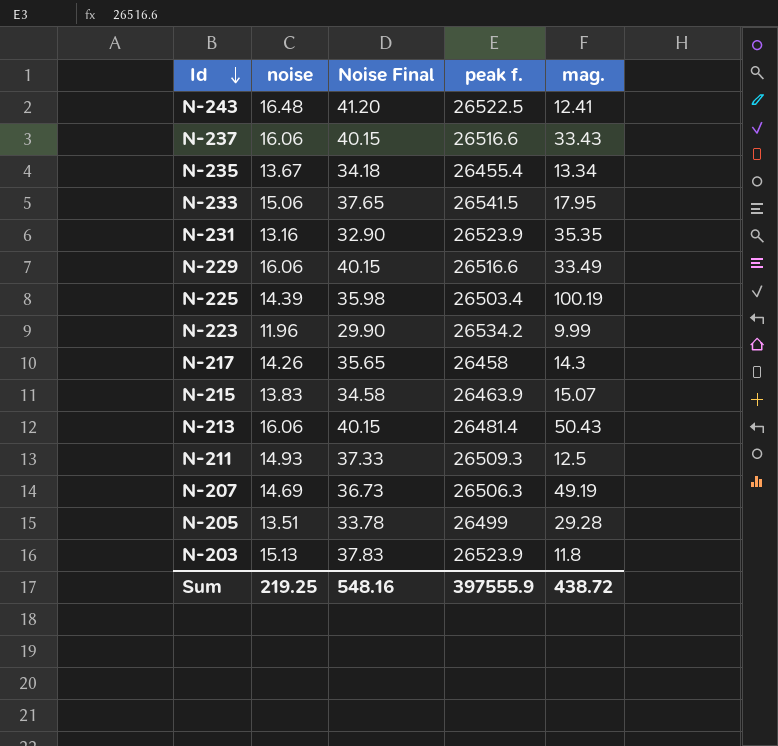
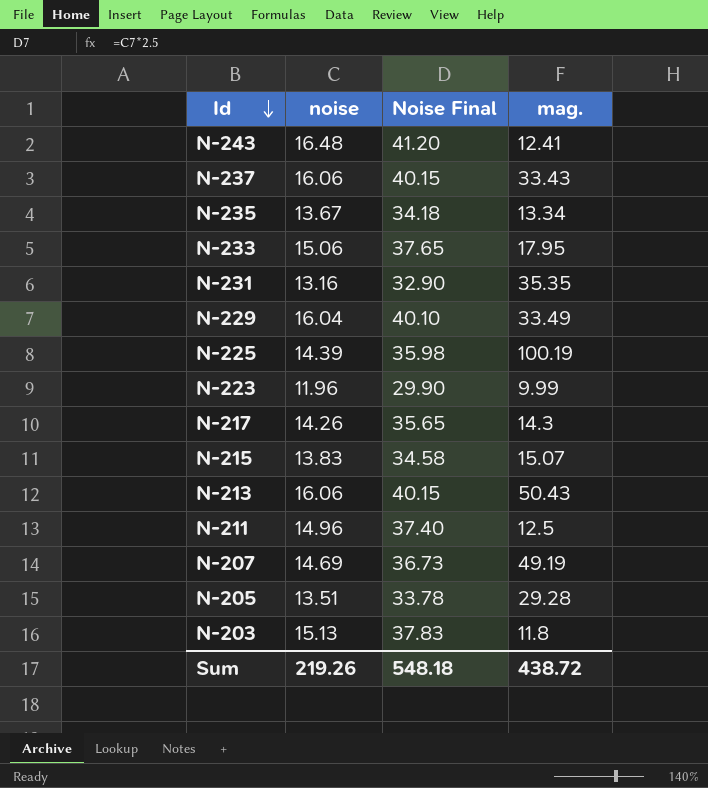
column peak f. | position: 4 -> none
N-229 | noise: 16.06 -> 16.04
N-229 | Noise Final: 40.15 -> 40.10
N-211 | noise: 14.93 -> 14.96
N-211 | Noise Final: 37.33 -> 37.40
Sum | noise: 219.25 -> 219.26
Sum | Noise Final: 548.16 -> 548.18

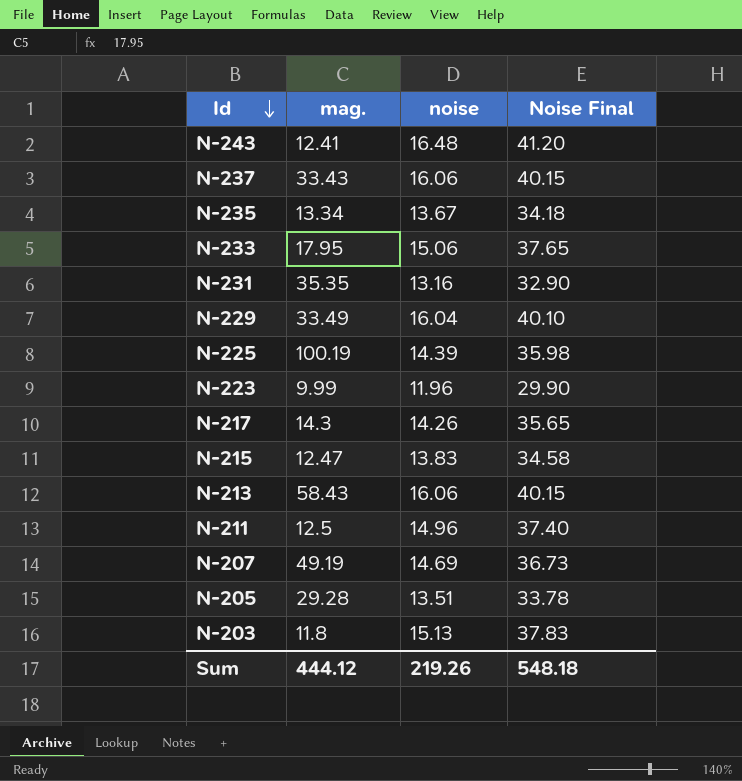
column mag. | position: 4 -> 2
N-215 | mag.: 15.07 -> 12.47
N-213 | mag.: 50.43 -> 58.43
Sum | mag.: 438.72 -> 444.12

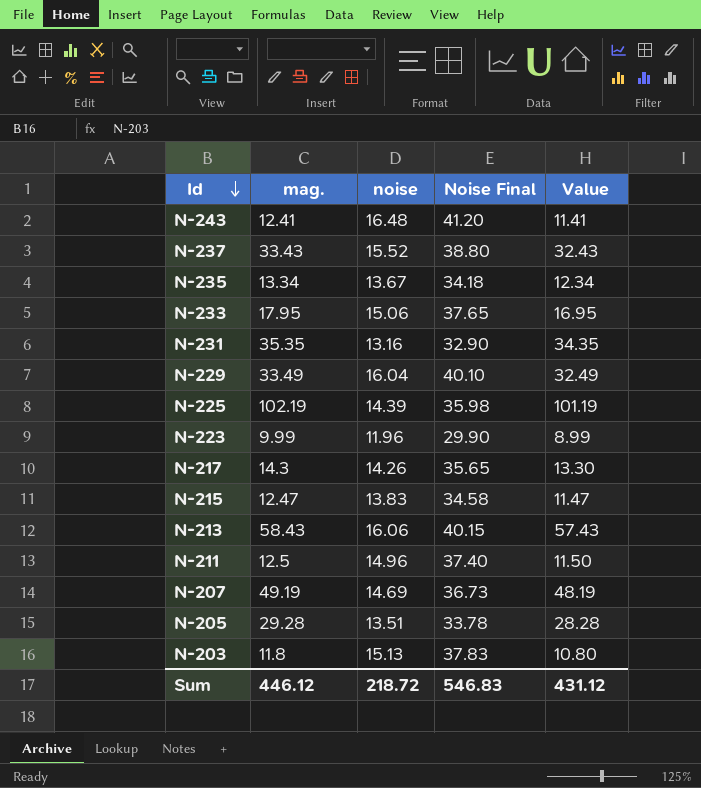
column Value | formula: none -> [mag.] - 1
N-237 | noise: 16.06 -> 15.52
N-237 | Noise Final: 40.15 -> 38.80
N-225 | mag.: 100.19 -> 102.19
Sum | mag.: 444.12 -> 446.12
Sum | noise: 219.26 -> 218.72
Sum | Noise Final: 548.18 -> 546.83

